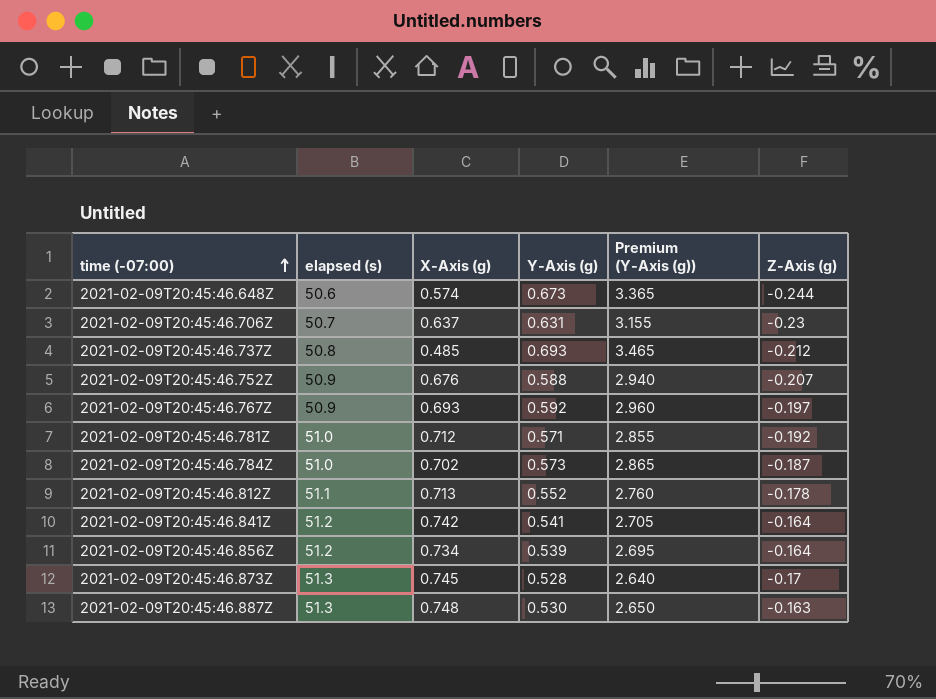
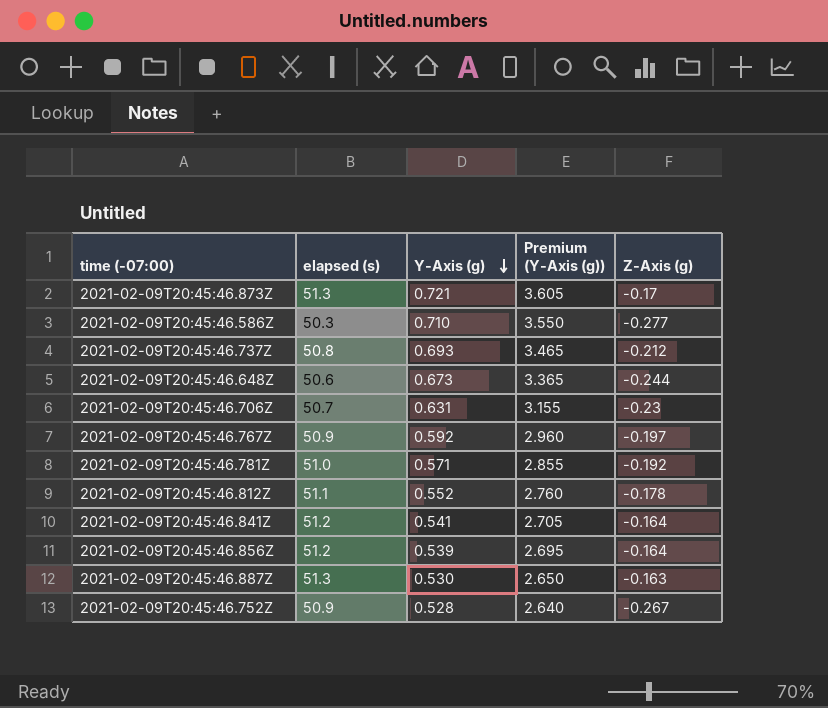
row order: time (-07:00) ascending -> Y-Axis (g) descending
column X-Axis (g) | position: 3 -> none
row 2021-02-09T20:45:46.784Z: 51.0 | 0.702 | 0.573 | 2.865 | -0.187 -> none
2021-02-09T20:45:46.873Z | Y-Axis (g): 0.528 -> 0.721
2021-02-09T20:45:46.873Z | Premium (Y-Axis (g)): 2.640 -> 3.605
row 2021-02-09T20:45:46.586Z: none -> 50.3 | 0.710 | 3.550 | -0.277
2021-02-09T20:45:46.752Z | Y-Axis (g): 0.588 -> 0.528
2021-02-09T20:45:46.752Z | Premium (Y-Axis (g)): 2.940 -> 2.640
2021-02-09T20:45:46.752Z | Z-Axis (g): -0.207 -> -0.267

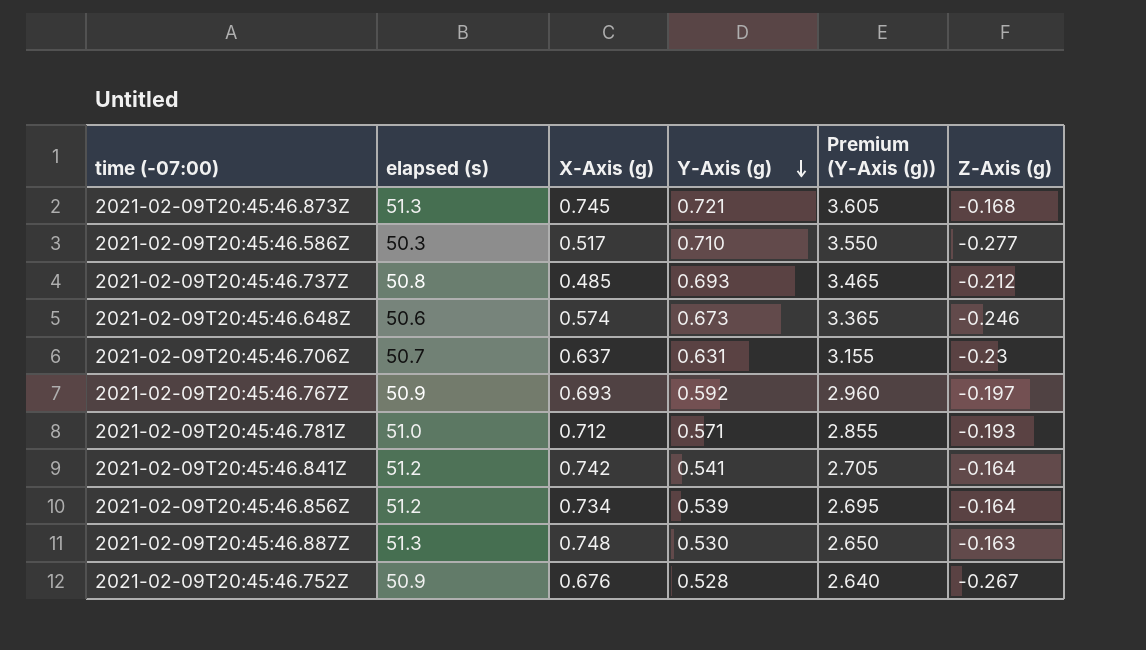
column X-Axis (g) | position: none -> 3
row 2021-02-09T20:45:46.812Z: 51.1 | 0.552 | 2.760 | -0.178 -> none
2021-02-09T20:45:46.873Z | Z-Axis (g): -0.17 -> -0.168
2021-02-09T20:45:46.648Z | Z-Axis (g): -0.244 -> -0.246
2021-02-09T20:45:46.781Z | Z-Axis (g): -0.192 -> -0.193

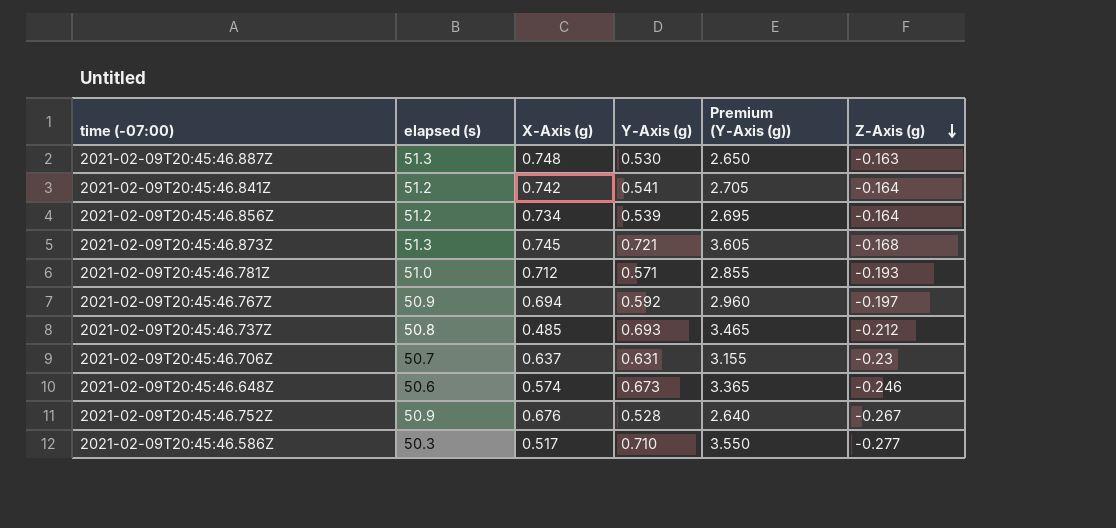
row order: Y-Axis (g) descending -> Z-Axis (g) descending
2021-02-09T20:45:46.767Z | X-Axis (g): 0.693 -> 0.694

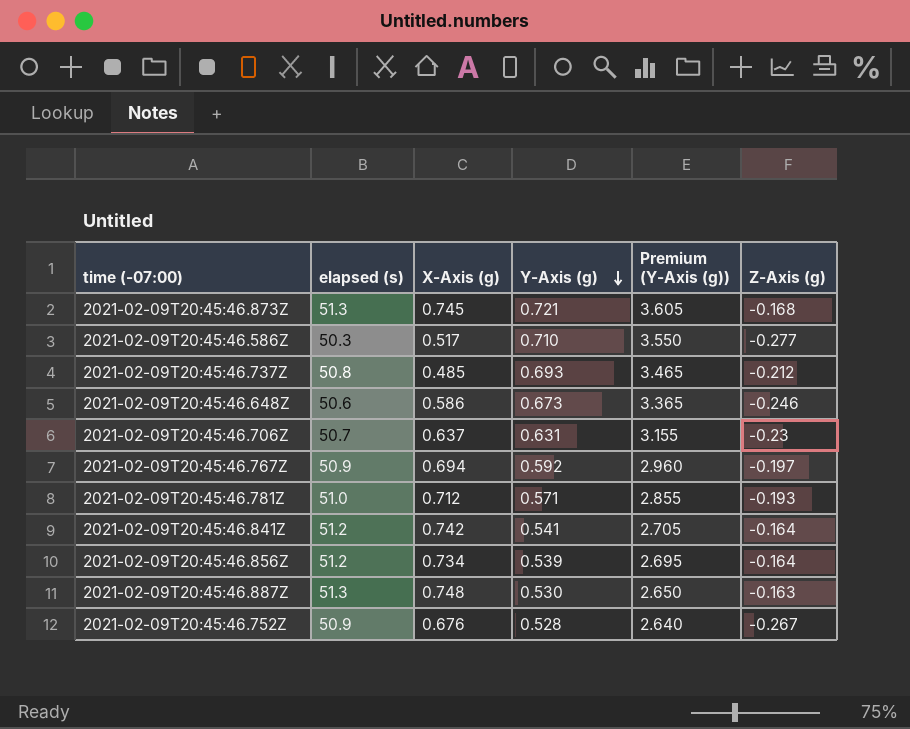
row order: Z-Axis (g) descending -> Y-Axis (g) descending
2021-02-09T20:45:46.648Z | X-Axis (g): 0.574 -> 0.586

